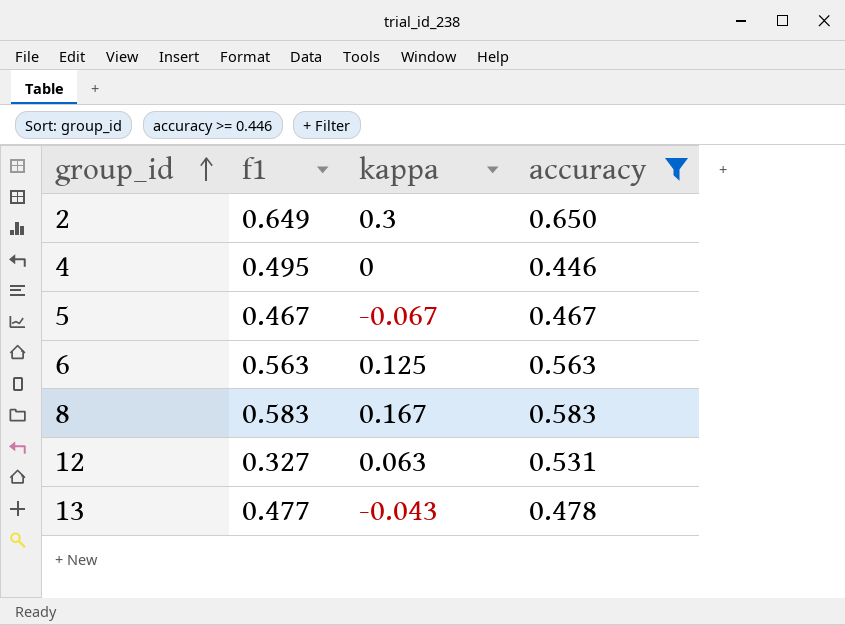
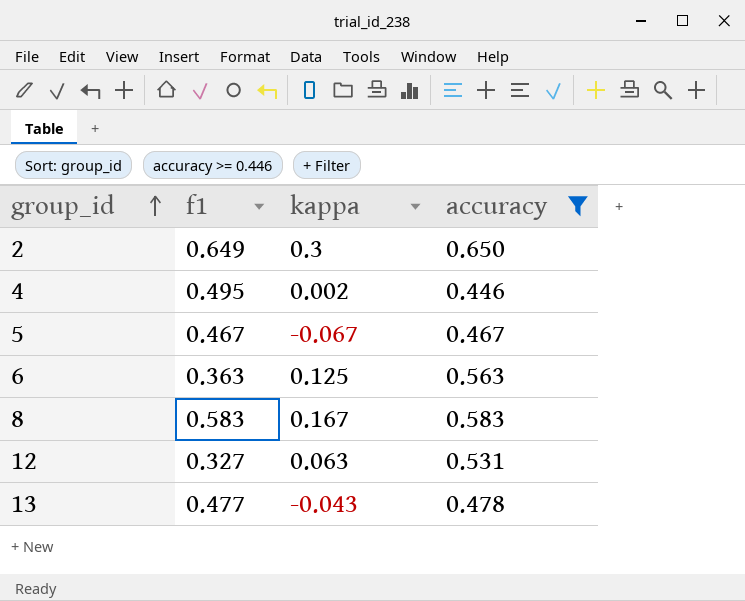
4 | kappa: 0 -> 0.002
6 | f1: 0.563 -> 0.363

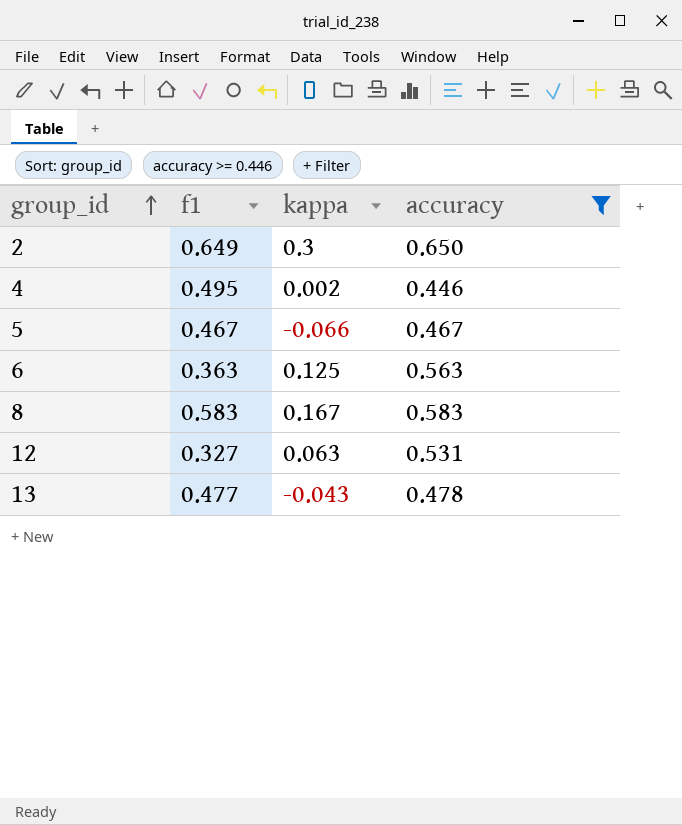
5 | kappa: -0.067 -> -0.066

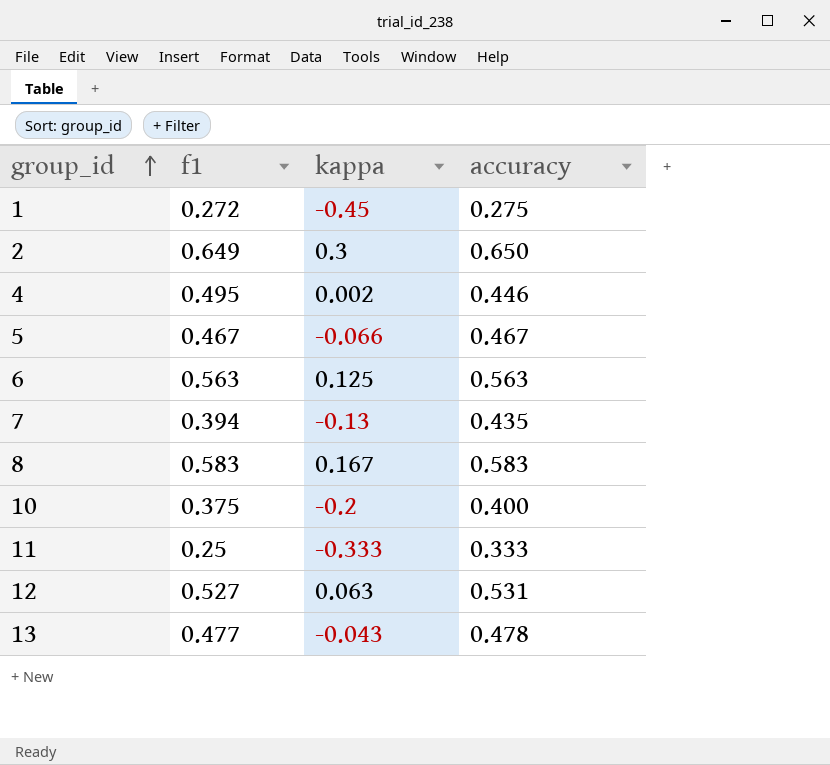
filter: accuracy >= 0.446 -> none
6 | f1: 0.363 -> 0.563
12 | f1: 0.327 -> 0.527

